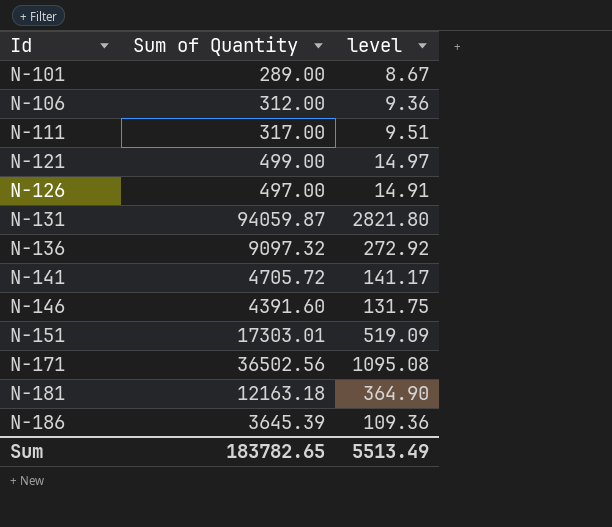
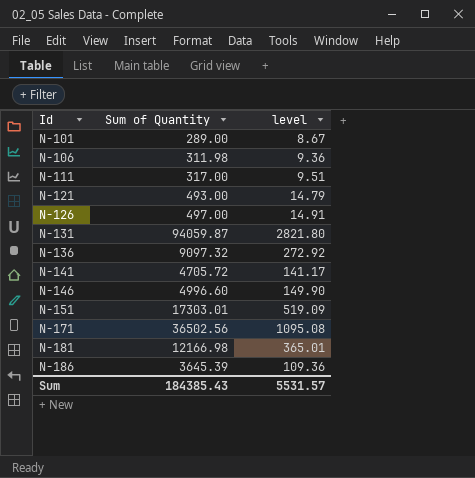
N-106 | Sum of Quantity: 312.00 -> 311.98
N-121 | Sum of Quantity: 499.00 -> 493.00
N-121 | level: 14.97 -> 14.79
N-146 | Sum of Quantity: 4391.60 -> 4996.60
N-146 | level: 131.75 -> 149.90
N-181 | Sum of Quantity: 12163.18 -> 12166.98
N-181 | level: 364.90 -> 365.01
Sum | Sum of Quantity: 183782.65 -> 184385.43
Sum | level: 5513.49 -> 5531.57

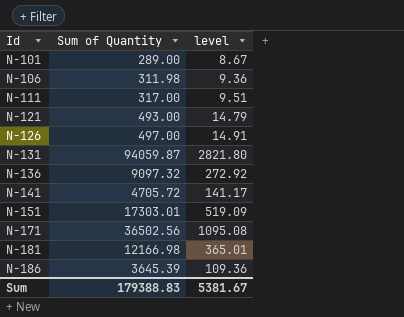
row N-146: 4996.60 | 149.90 -> none
Sum | Sum of Quantity: 184385.43 -> 179388.83
Sum | level: 5531.57 -> 5381.67

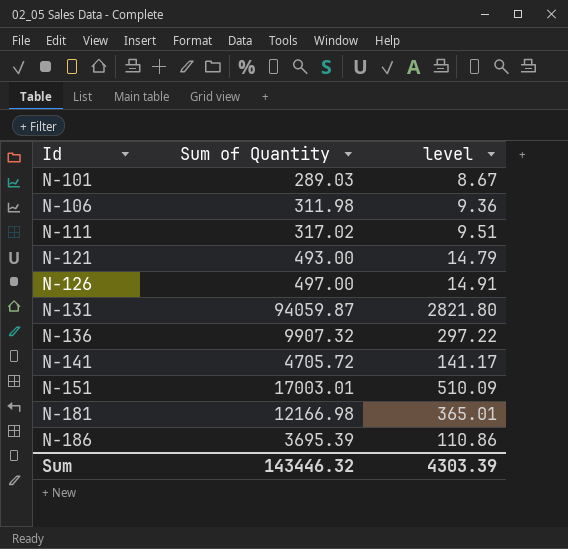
row N-171: 36502.56 | 1095.08 -> none
N-101 | Sum of Quantity: 289.00 -> 289.03
N-111 | Sum of Quantity: 317.00 -> 317.02
N-136 | Sum of Quantity: 9097.32 -> 9907.32
N-136 | level: 272.92 -> 297.22
N-151 | Sum of Quantity: 17303.01 -> 17003.01
N-151 | level: 519.09 -> 510.09
N-186 | Sum of Quantity: 3645.39 -> 3695.39
N-186 | level: 109.36 -> 110.86
Sum | Sum of Quantity: 179388.83 -> 143446.32
Sum | level: 5381.67 -> 4303.39

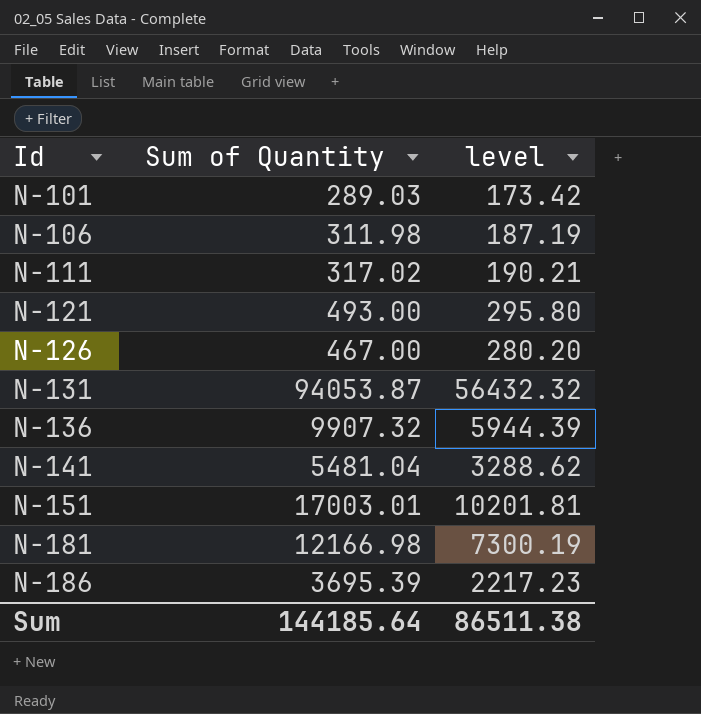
column level | formula: [Sum of Quantity] * 0.03 -> [Sum of Quantity] * 0.6
N-126 | Sum of Quantity: 497.00 -> 467.00
N-131 | Sum of Quantity: 94059.87 -> 94053.87
N-141 | Sum of Quantity: 4705.72 -> 5481.04
Sum | Sum of Quantity: 143446.32 -> 144185.64
Sum | level: 4303.39 -> 86511.38

